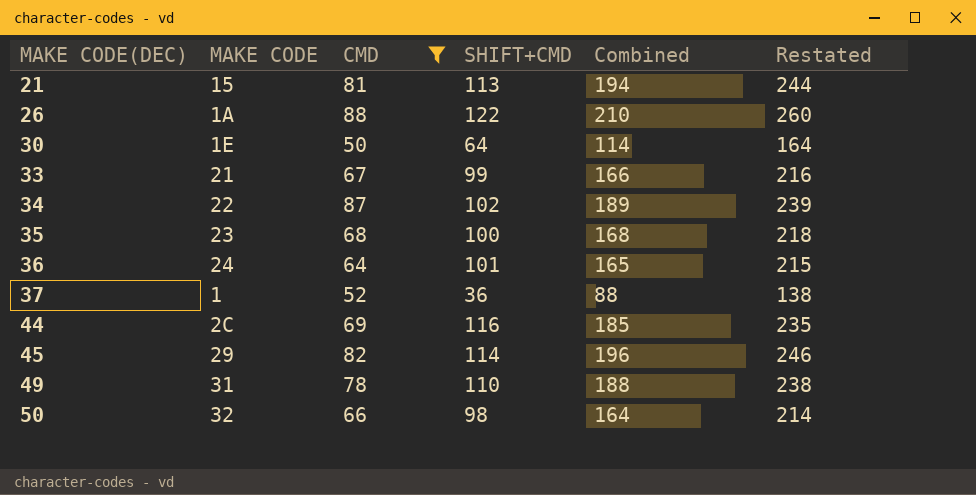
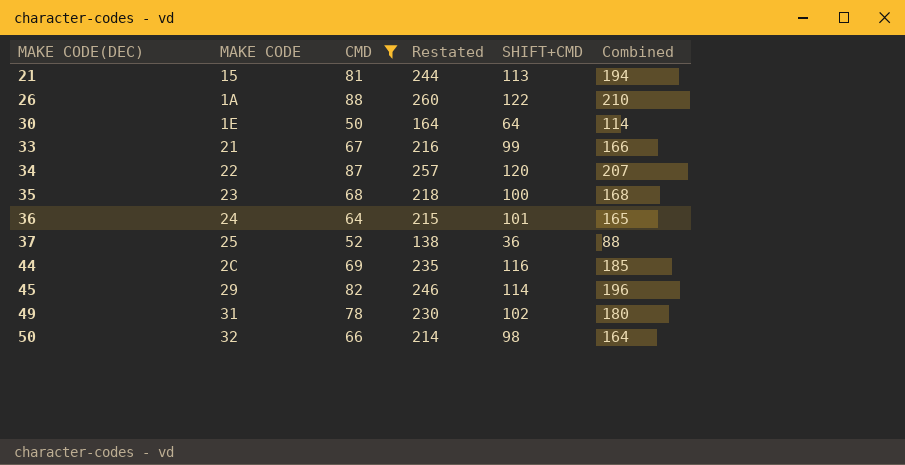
column Restated | position: 6 -> 4
34 | Restated: 239 -> 257
34 | SHIFT+CMD: 102 -> 120
34 | Combined: 189 -> 207
37 | MAKE CODE: 1 -> 25
49 | Restated: 238 -> 230
49 | SHIFT+CMD: 110 -> 102
49 | Combined: 188 -> 180

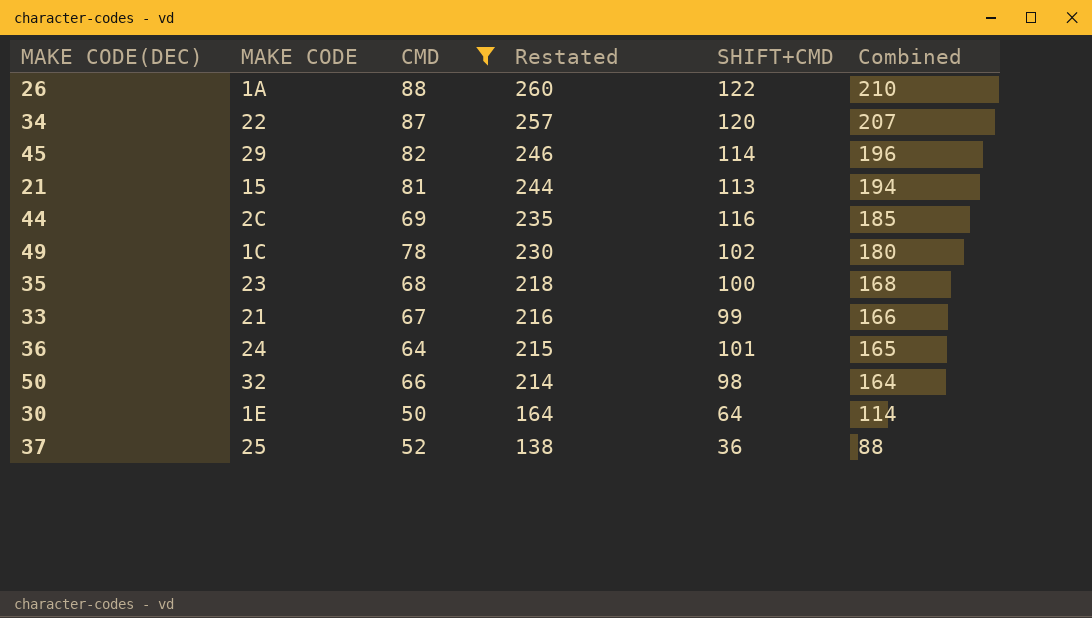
row order: MAKE CODE(DEC) ascending -> Restated descending
49 | MAKE CODE: 31 -> 1C

